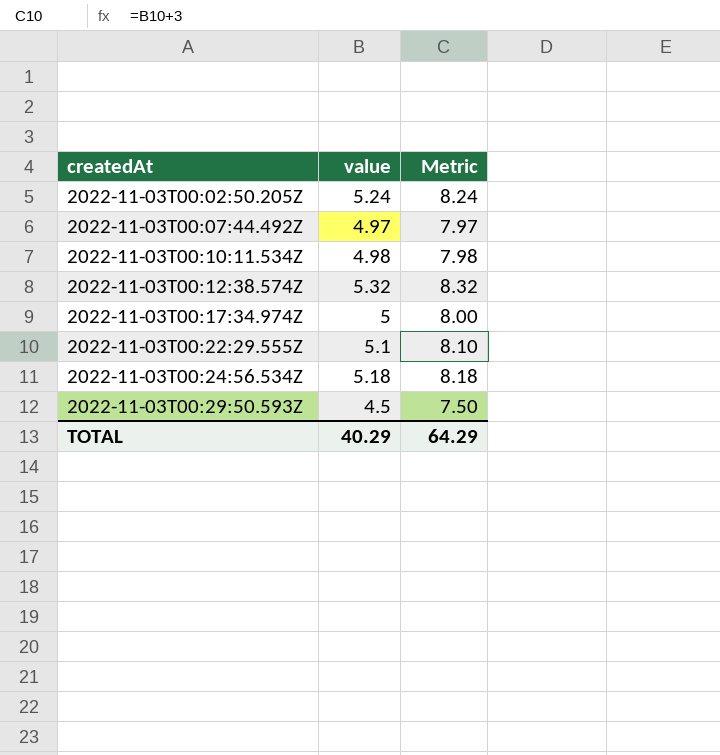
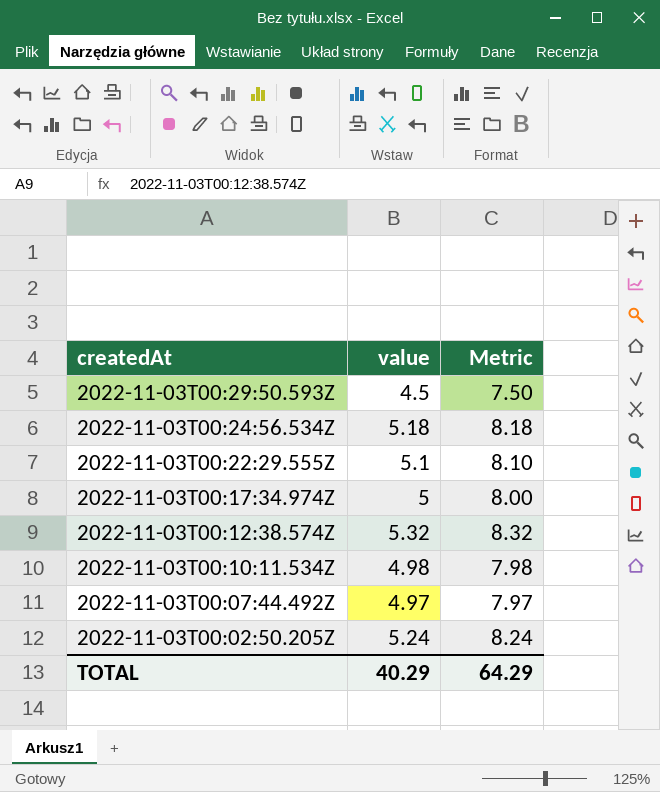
row order: createdAt ascending -> createdAt descending

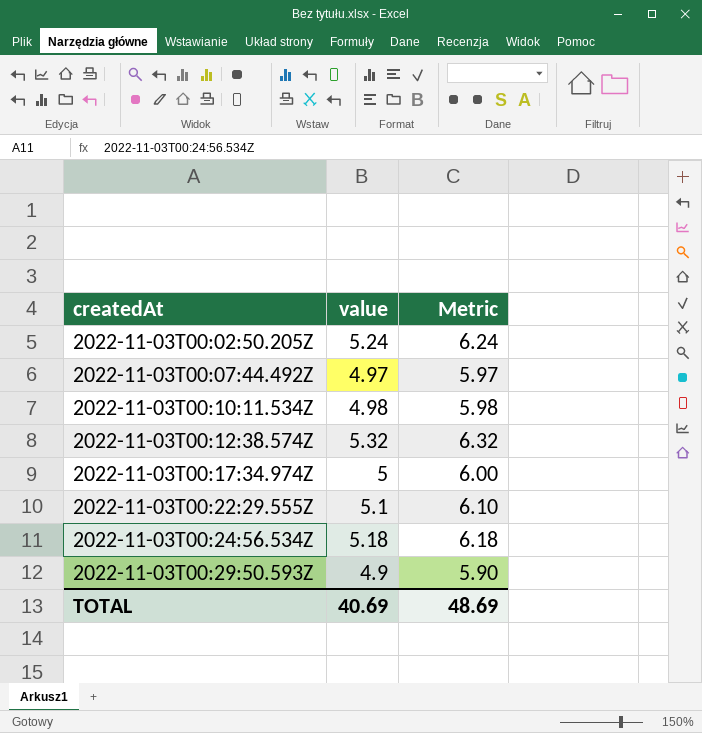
row order: createdAt descending -> createdAt ascending
column Metric | formula: [value] + 3 -> [value] + 1
2022-11-03T00:29:50.593Z | value: 4.5 -> 4.9
TOTAL | value: 40.29 -> 40.69
TOTAL | Metric: 64.29 -> 48.69

